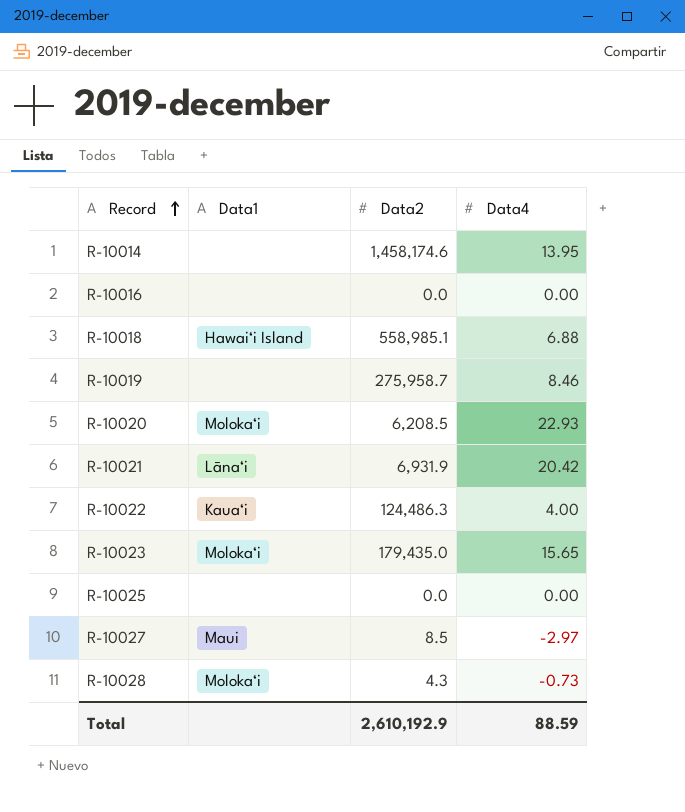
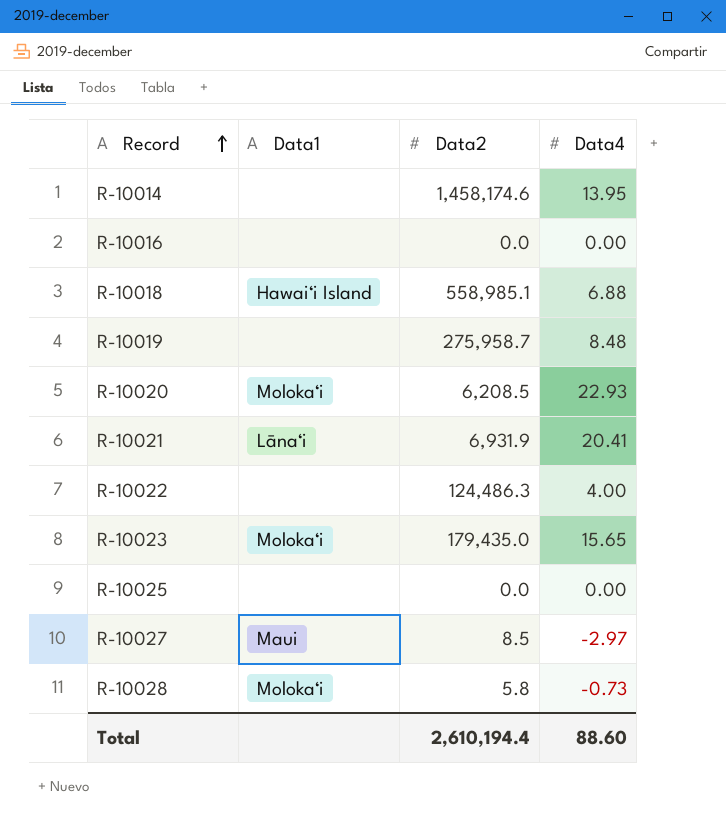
R-10019 | Data4: 8.46 -> 8.48
R-10021 | Data4: 20.42 -> 20.41
R-10022 | Data1: Kaua‘i -> none
R-10028 | Data2: 4.3 -> 5.8
Total | Data2: 2,610,192.9 -> 2,610,194.4
Total | Data4: 88.59 -> 88.60

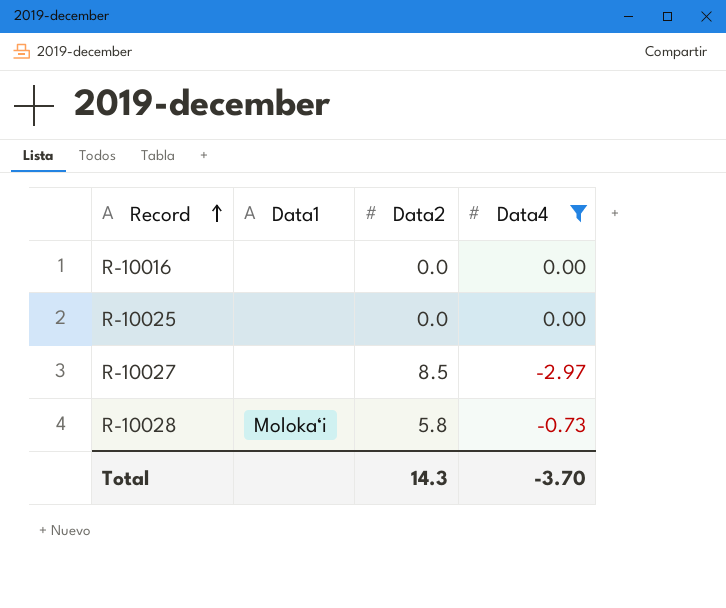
filter: none -> Data4 <= 0.00
R-10027 | Data1: Maui -> none
Total | Data2: 2,610,194.4 -> 14.3
Total | Data4: 88.60 -> -3.70

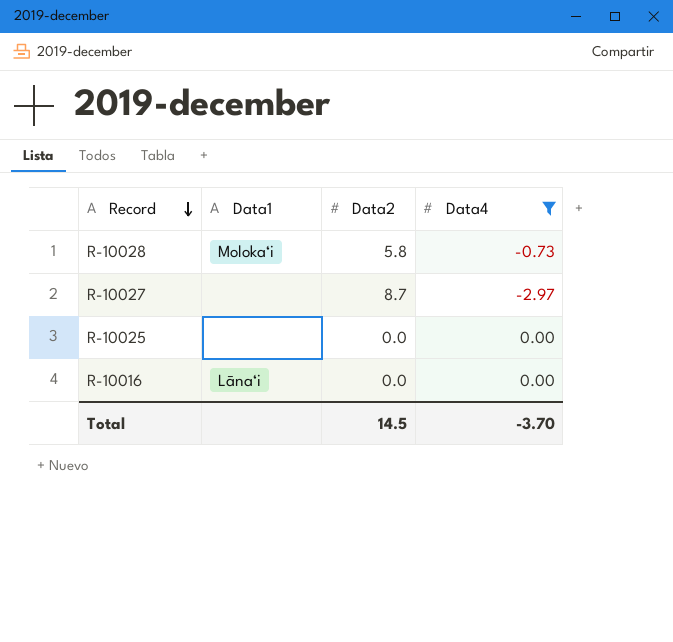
row order: Record ascending -> Record descending
R-10027 | Data2: 8.5 -> 8.7
R-10016 | Data1: none -> Lāna‘i
Total | Data2: 14.3 -> 14.5

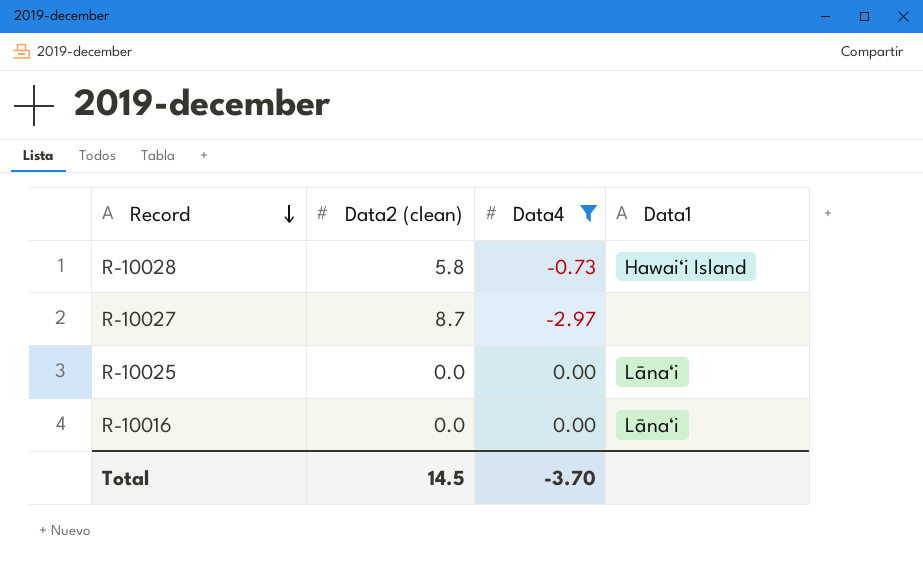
column name: Data2 -> Data2 (clean)
column Data1 | position: 2 -> 4
R-10028 | Data1: Moloka‘i -> Hawai‘i Island
R-10025 | Data1: none -> Lāna‘i

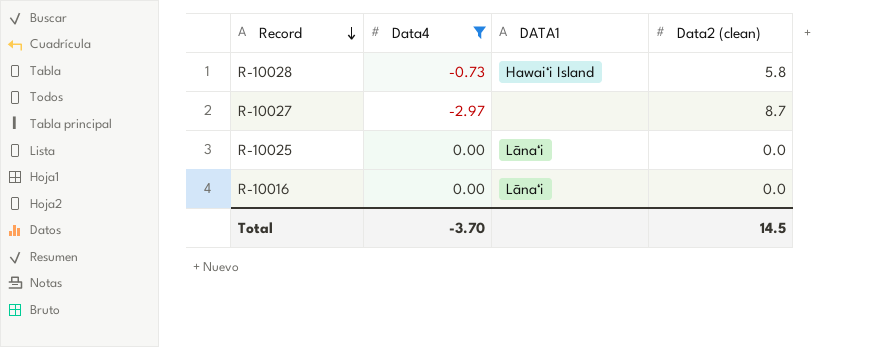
column name: Data1 -> DATA1
column Data2 (clean) | position: 2 -> 4

